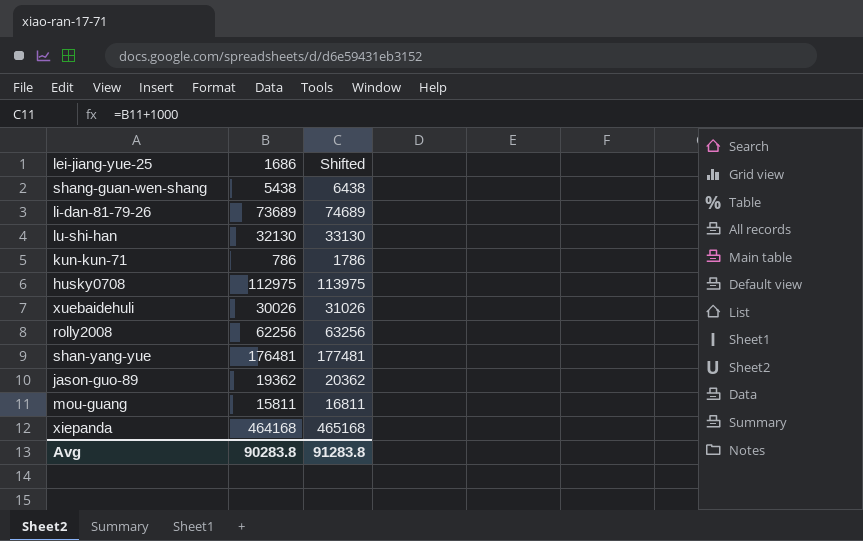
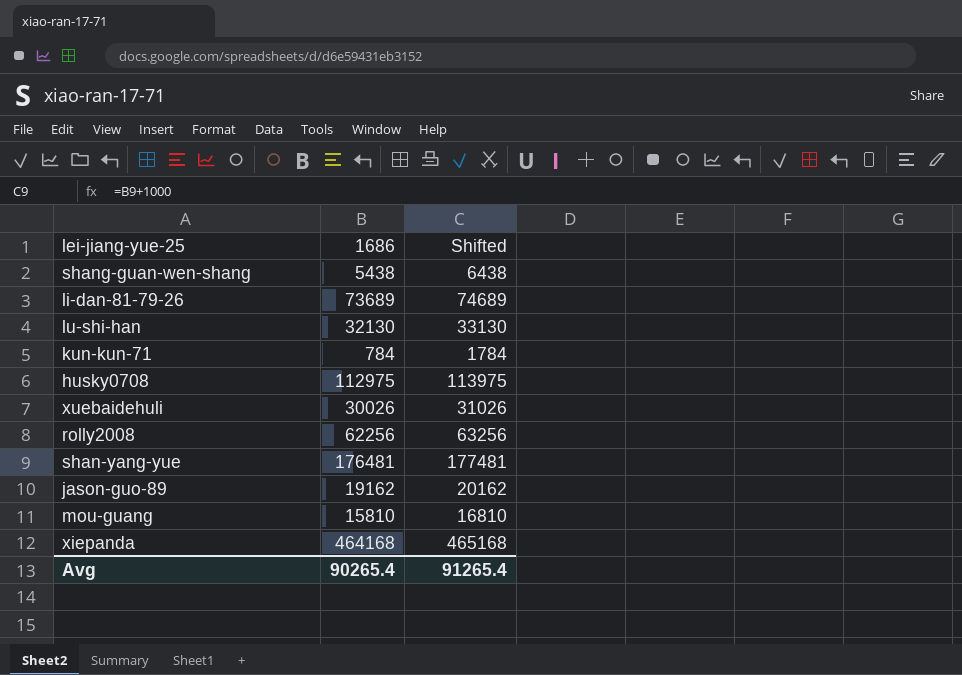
kun-kun-71 | 1686: 786 -> 784
kun-kun-71 | Shifted: 1786 -> 1784
jason-guo-89 | 1686: 19362 -> 19162
jason-guo-89 | Shifted: 20362 -> 20162
mou-guang | 1686: 15811 -> 15810
mou-guang | Shifted: 16811 -> 16810
Avg | 1686: 90283.8 -> 90265.4
Avg | Shifted: 91283.8 -> 91265.4

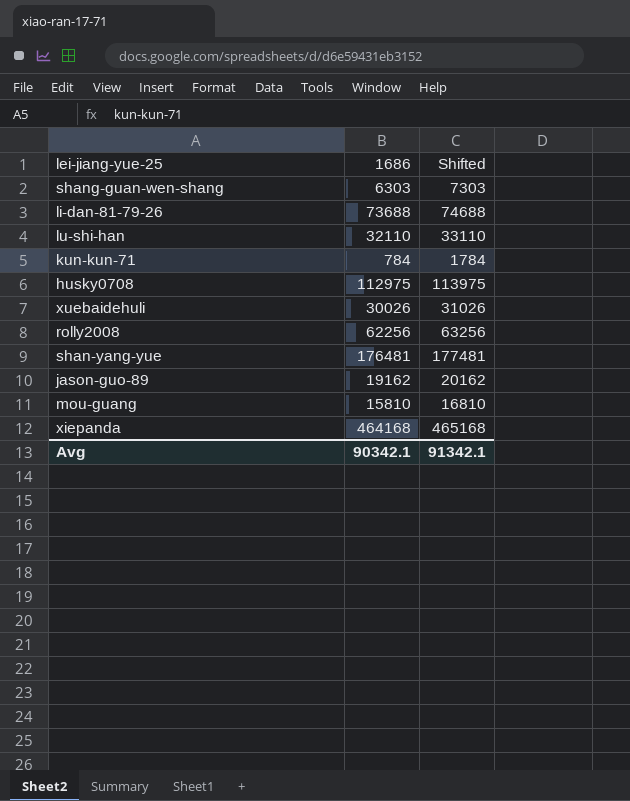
shang-guan-wen-shang | 1686: 5438 -> 6303
shang-guan-wen-shang | Shifted: 6438 -> 7303
li-dan-81-79-26 | 1686: 73689 -> 73688
li-dan-81-79-26 | Shifted: 74689 -> 74688
lu-shi-han | 1686: 32130 -> 32110
lu-shi-han | Shifted: 33130 -> 33110
Avg | 1686: 90265.4 -> 90342.1
Avg | Shifted: 91265.4 -> 91342.1

